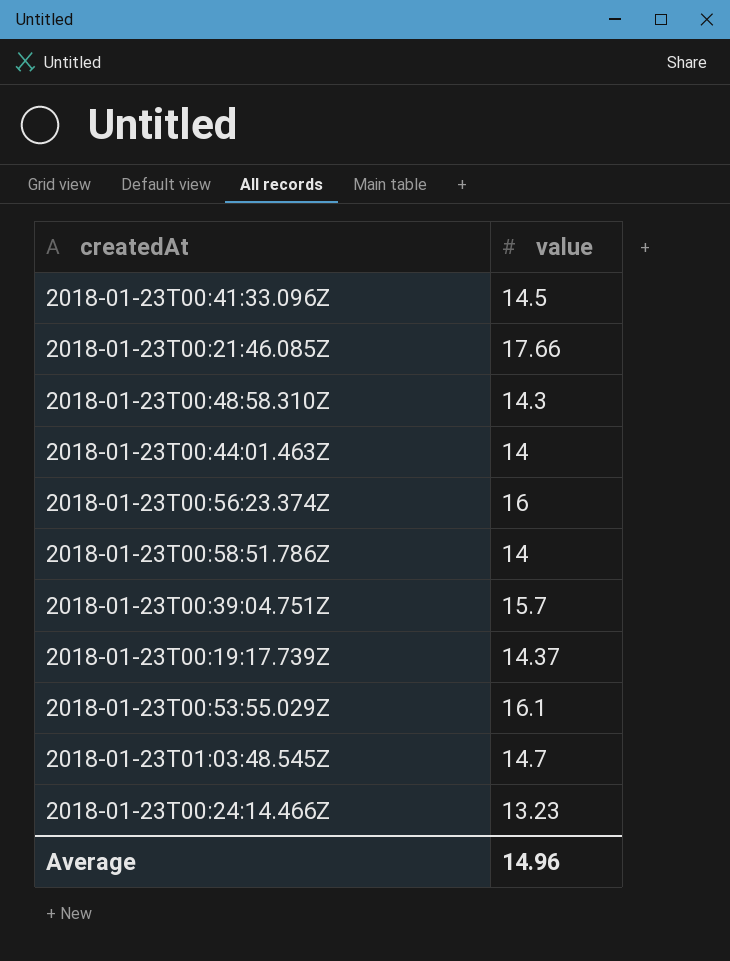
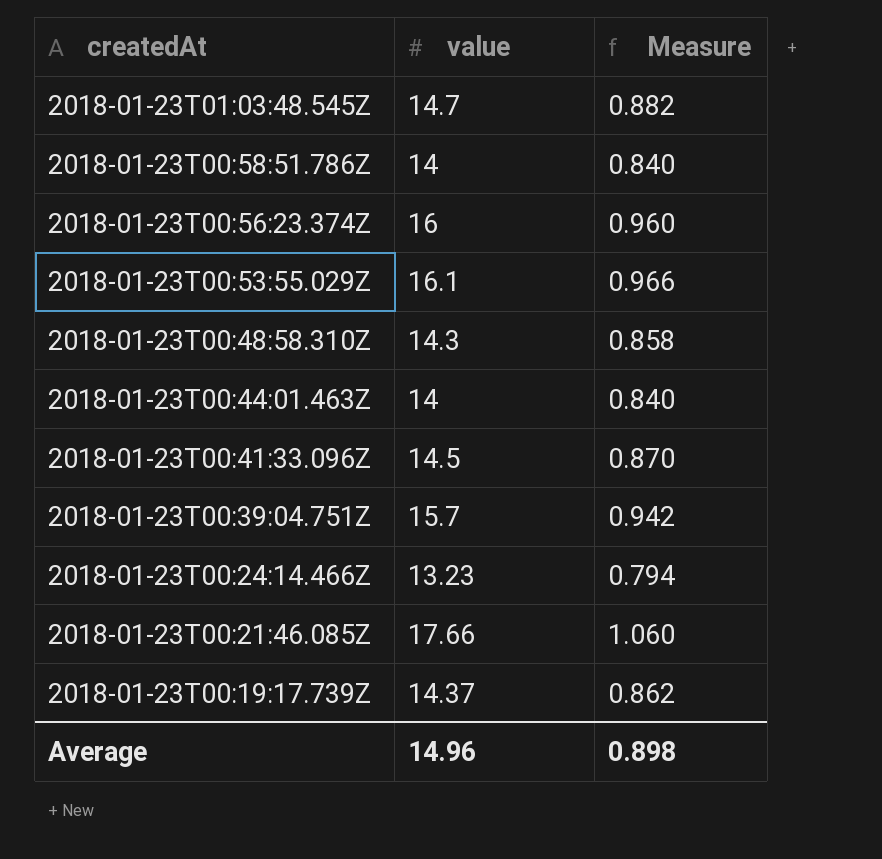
row order: none -> createdAt descending
column Measure | formula: none -> [value] * 0.06

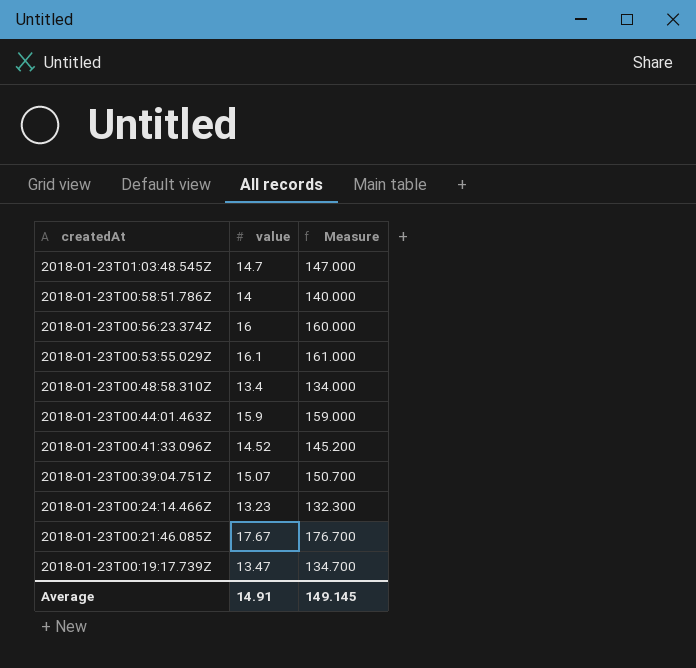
column Measure | formula: [value] * 0.06 -> [value] * 10
2018-01-23T00:48:58.310Z | value: 14.3 -> 13.4
2018-01-23T00:44:01.463Z | value: 14 -> 15.9
2018-01-23T00:41:33.096Z | value: 14.5 -> 14.52
2018-01-23T00:39:04.751Z | value: 15.7 -> 15.07
2018-01-23T00:21:46.085Z | value: 17.66 -> 17.67
2018-01-23T00:19:17.739Z | value: 14.37 -> 13.47
Average | value: 14.96 -> 14.91
Average | Measure: 0.898 -> 149.145

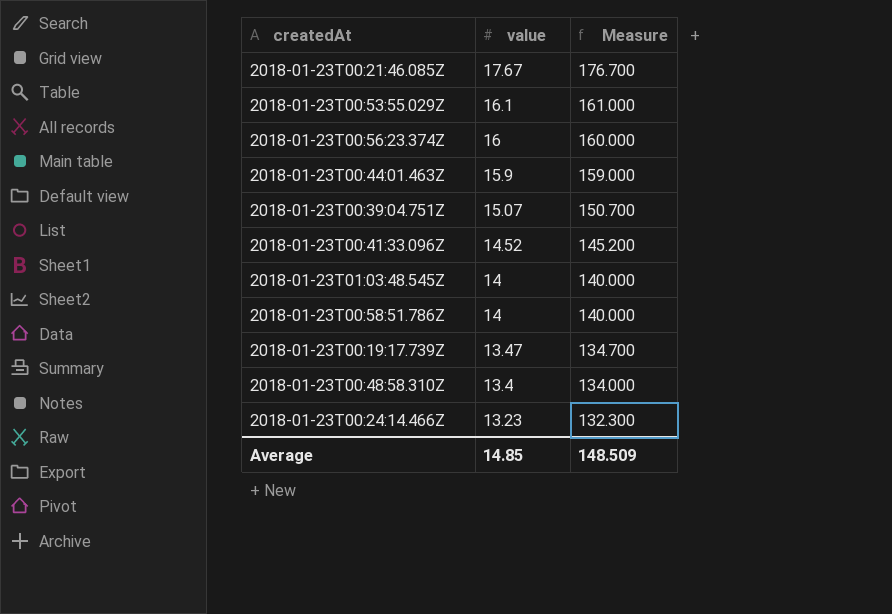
row order: createdAt descending -> value descending
2018-01-23T01:03:48.545Z | value: 14.7 -> 14
2018-01-23T01:03:48.545Z | Measure: 147.000 -> 140.000
Average | value: 14.91 -> 14.85
Average | Measure: 149.145 -> 148.509

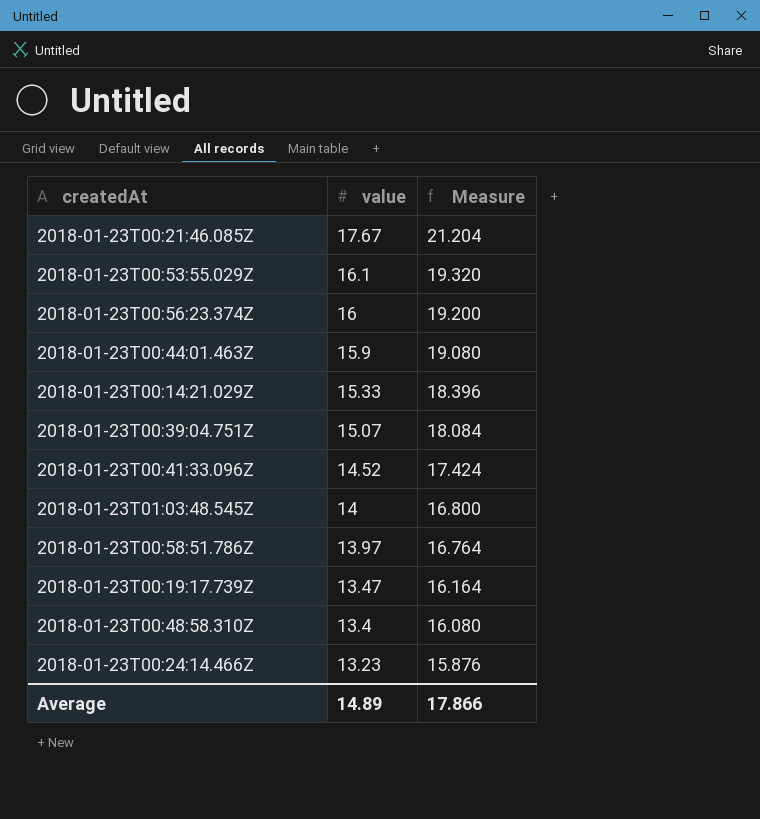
column Measure | formula: [value] * 10 -> [value] * 1.2
row 2018-01-23T00:14:21.029Z: none -> 15.33 | 18.396
2018-01-23T00:58:51.786Z | value: 14 -> 13.97
Average | value: 14.85 -> 14.89
Average | Measure: 148.509 -> 17.866

